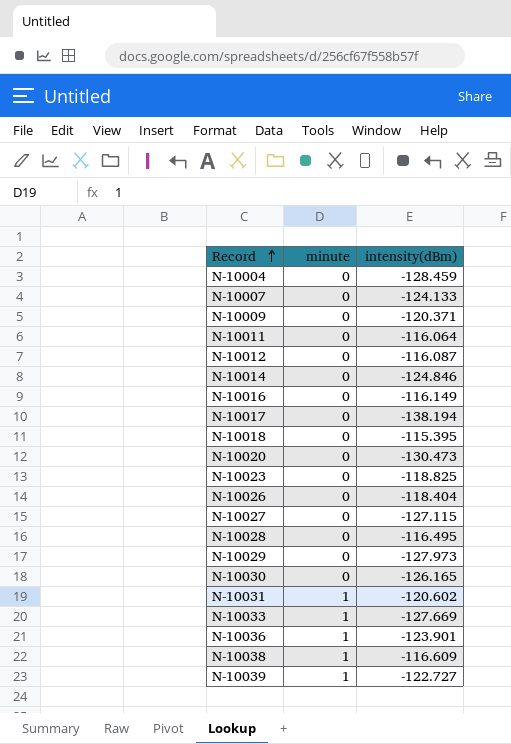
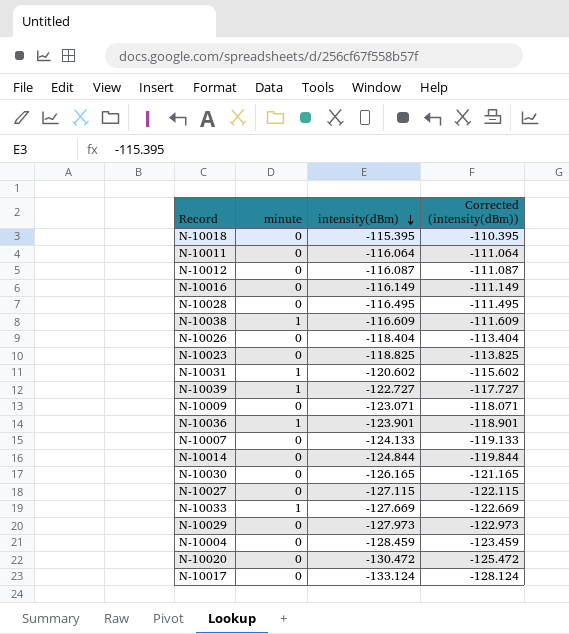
row order: Record ascending -> intensity(dBm) descending
column Corrected (intensity(dBm)) | formula: none -> [intensity(dBm)] + 5
N-10009 | intensity(dBm): -120.371 -> -123.071
N-10014 | intensity(dBm): -124.846 -> -124.844
N-10020 | intensity(dBm): -130.473 -> -130.472
N-10017 | intensity(dBm): -138.194 -> -133.124

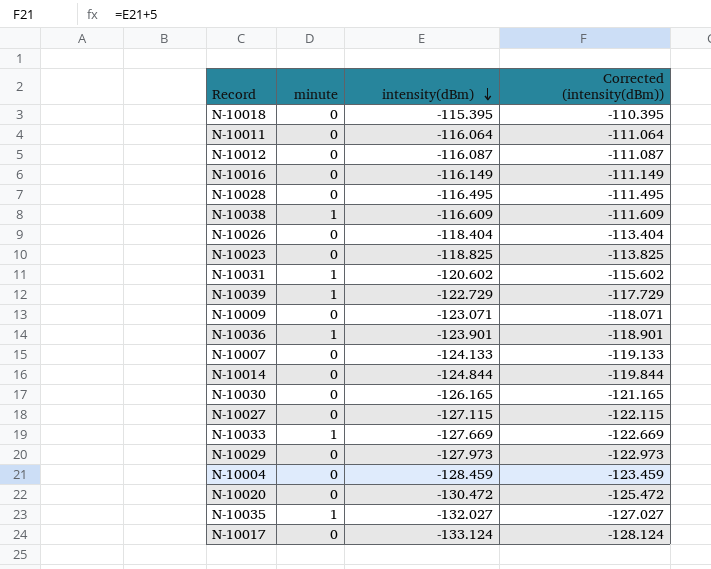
N-10039 | intensity(dBm): -122.727 -> -122.729
N-10039 | Corrected (intensity(dBm)): -117.727 -> -117.729
row N-10035: none -> 1 | -132.027 | -127.027

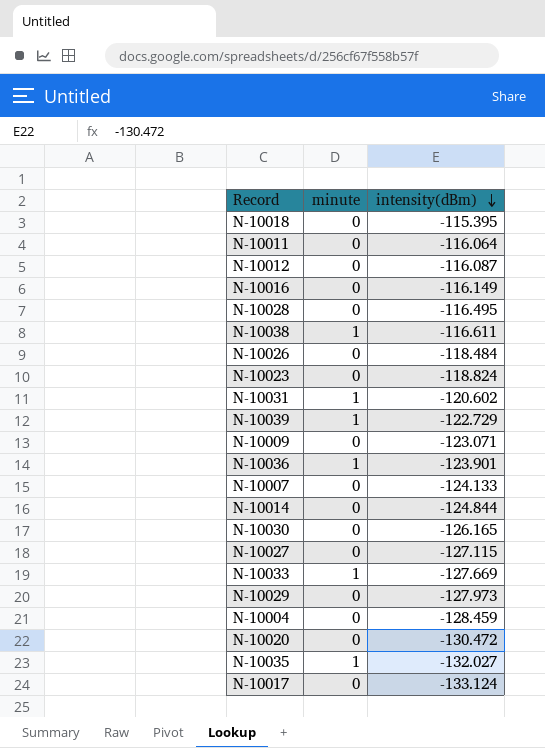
column Corrected (intensity(dBm)) | formula: [intensity(dBm)] + 5 -> none
N-10038 | intensity(dBm): -116.609 -> -116.611
N-10026 | intensity(dBm): -118.404 -> -118.484
N-10023 | intensity(dBm): -118.825 -> -118.824

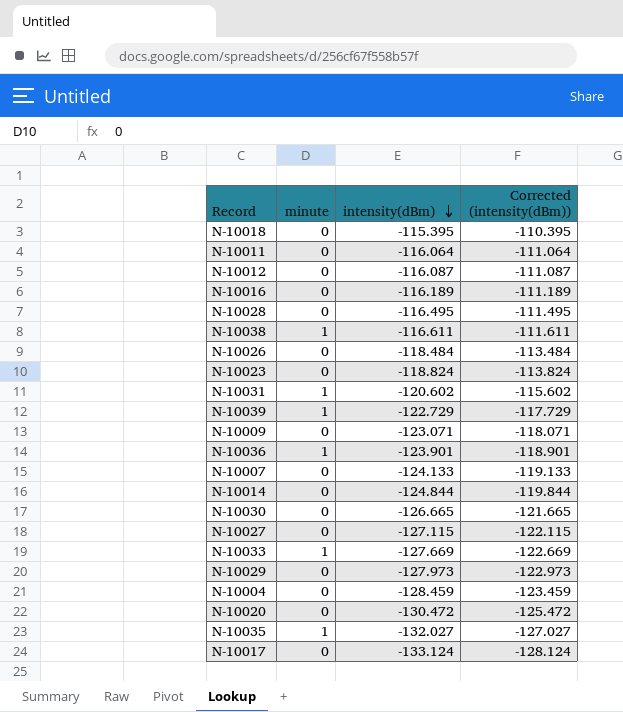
column Corrected (intensity(dBm)) | formula: none -> [intensity(dBm)] + 5
N-10016 | intensity(dBm): -116.149 -> -116.189
N-10030 | intensity(dBm): -126.165 -> -126.665

